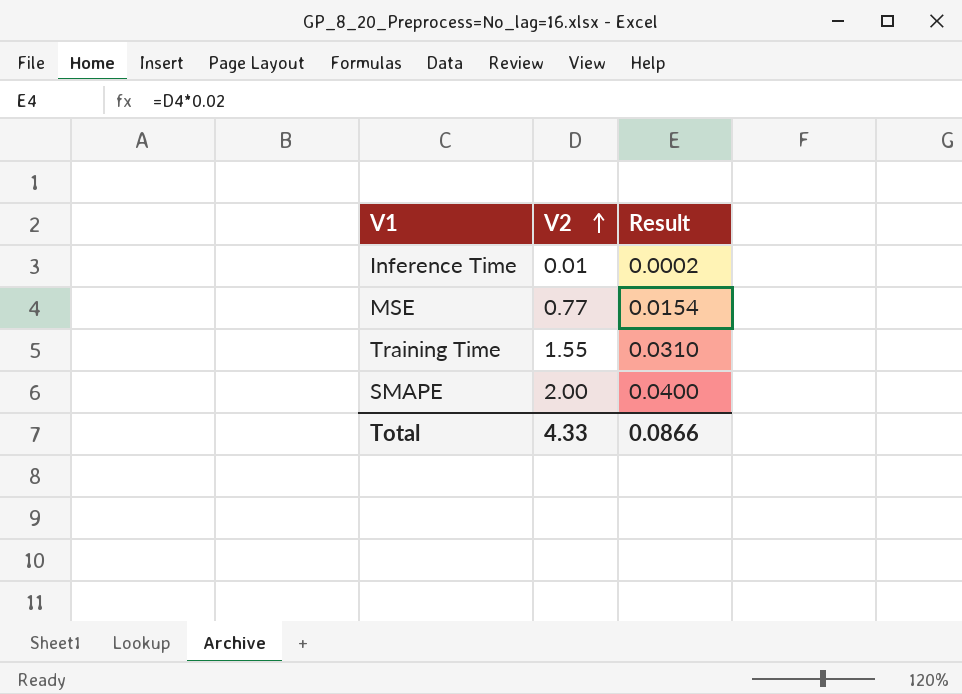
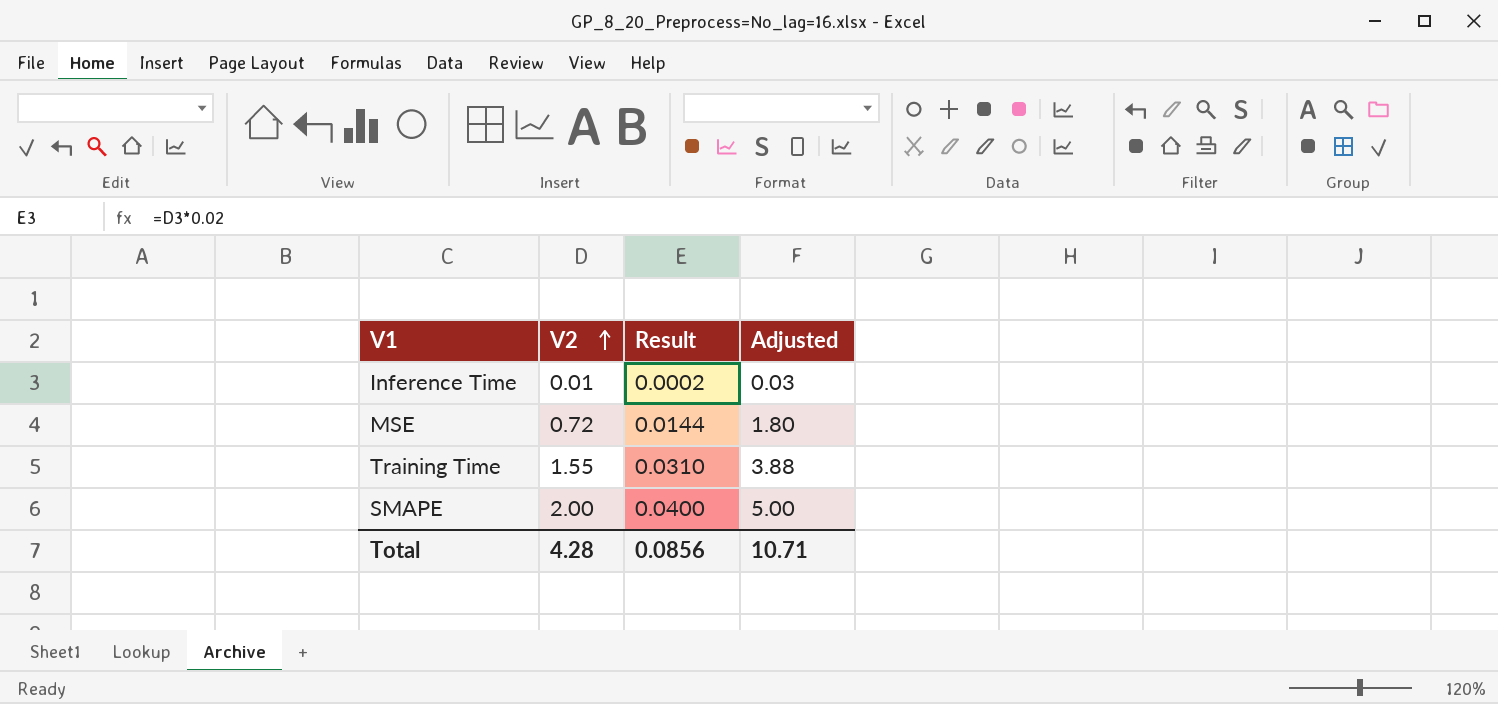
column Adjusted | formula: none -> [V2] * 2.5
MSE | V2: 0.77 -> 0.72
MSE | Result: 0.0154 -> 0.0144
Total | V2: 4.33 -> 4.28
Total | Result: 0.0866 -> 0.0856

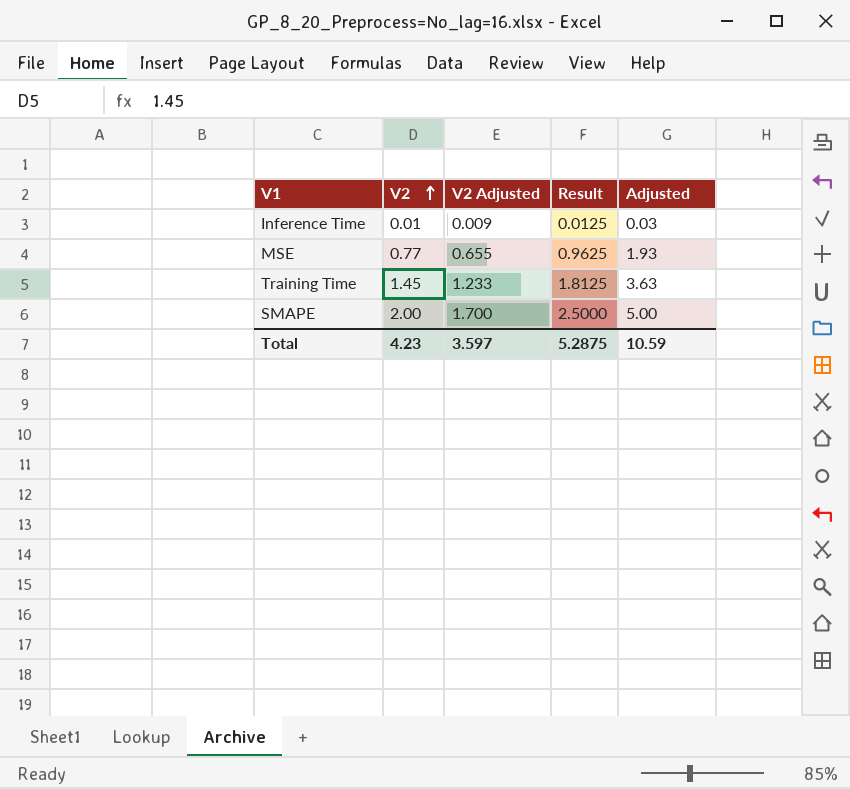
column V2 Adjusted | formula: none -> [V2] * 0.85
column Result | formula: [V2] * 0.02 -> [V2] * 1.25
MSE | V2: 0.72 -> 0.77
MSE | Adjusted: 1.80 -> 1.93
Training Time | V2: 1.55 -> 1.45
Training Time | Adjusted: 3.88 -> 3.63
Total | V2: 4.28 -> 4.23
Total | Result: 0.0856 -> 5.2875
Total | Adjusted: 10.71 -> 10.59

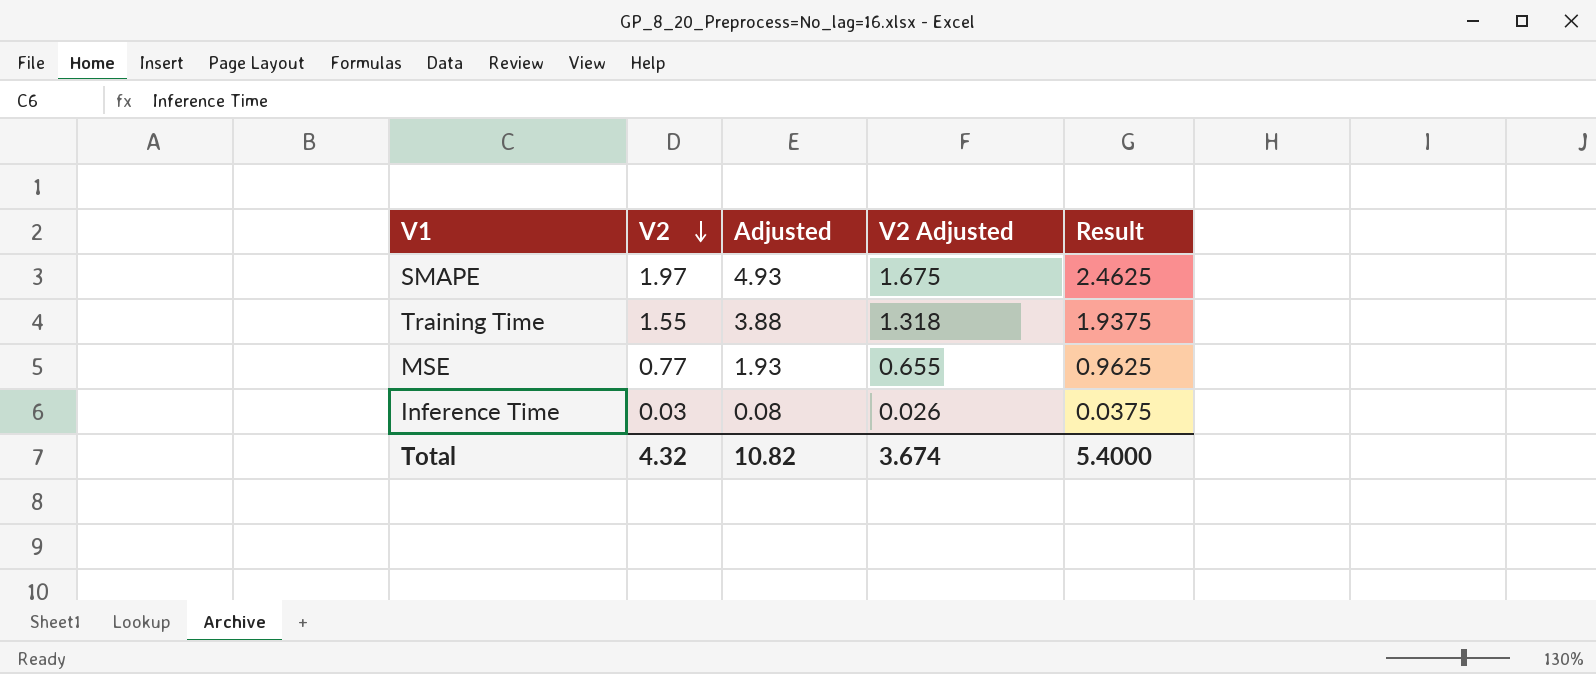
row order: V2 ascending -> V2 descending
column Adjusted | position: 5 -> 3
SMAPE | V2: 2.00 -> 1.97
SMAPE | Adjusted: 5.00 -> 4.93
SMAPE | V2 Adjusted: 1.700 -> 1.675
SMAPE | Result: 2.5000 -> 2.4625
Training Time | V2: 1.45 -> 1.55
Training Time | Adjusted: 3.63 -> 3.88
Training Time | V2 Adjusted: 1.233 -> 1.318
Training Time | Result: 1.8125 -> 1.9375
Inference Time | V2: 0.01 -> 0.03
Inference Time | Adjusted: 0.03 -> 0.08
Inference Time | V2 Adjusted: 0.009 -> 0.026
Inference Time | Result: 0.0125 -> 0.0375
Total | V2: 4.23 -> 4.32
Total | Adjusted: 10.59 -> 10.82
Total | V2 Adjusted: 3.597 -> 3.674
Total | Result: 5.2875 -> 5.4000

